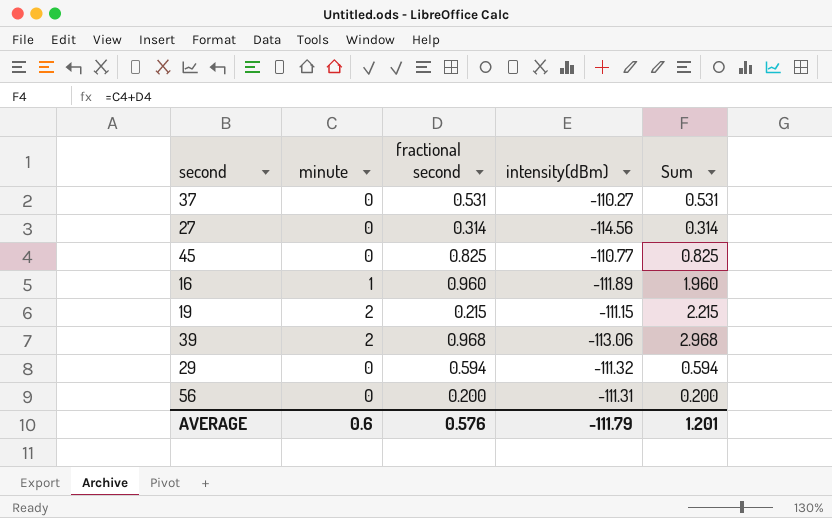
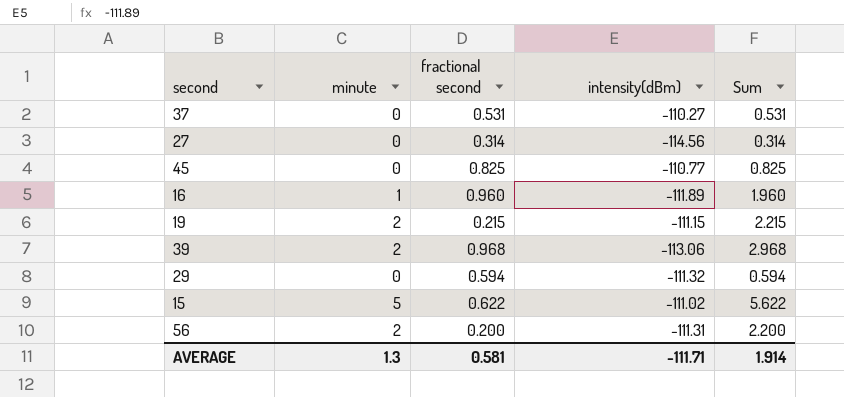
row 15: none -> 5 | 0.622 | -111.02 | 5.622
56 | minute: 0 -> 2
56 | Sum: 0.200 -> 2.200
AVERAGE | minute: 0.6 -> 1.3
AVERAGE | fractional second: 0.576 -> 0.581
AVERAGE | intensity(dBm): -111.79 -> -111.71
AVERAGE | Sum: 1.201 -> 1.914

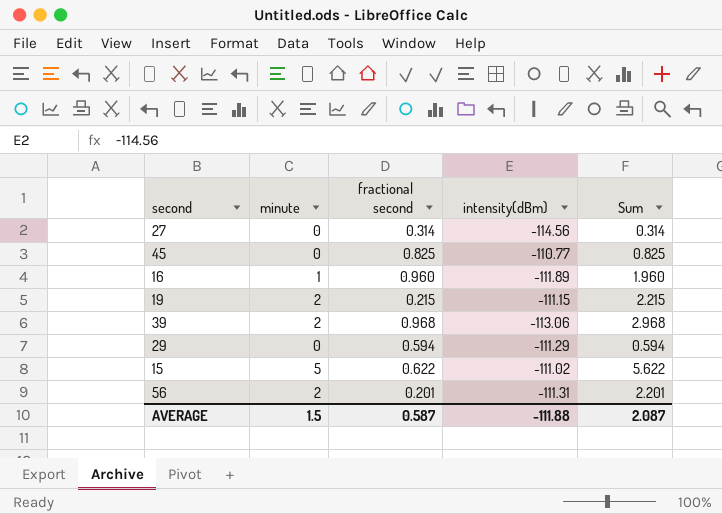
row 37: 0 | 0.531 | -110.27 | 0.531 -> none
29 | intensity(dBm): -111.32 -> -111.29
56 | fractional second: 0.200 -> 0.201
56 | Sum: 2.200 -> 2.201
AVERAGE | minute: 1.3 -> 1.5
AVERAGE | fractional second: 0.581 -> 0.587
AVERAGE | intensity(dBm): -111.71 -> -111.88
AVERAGE | Sum: 1.914 -> 2.087

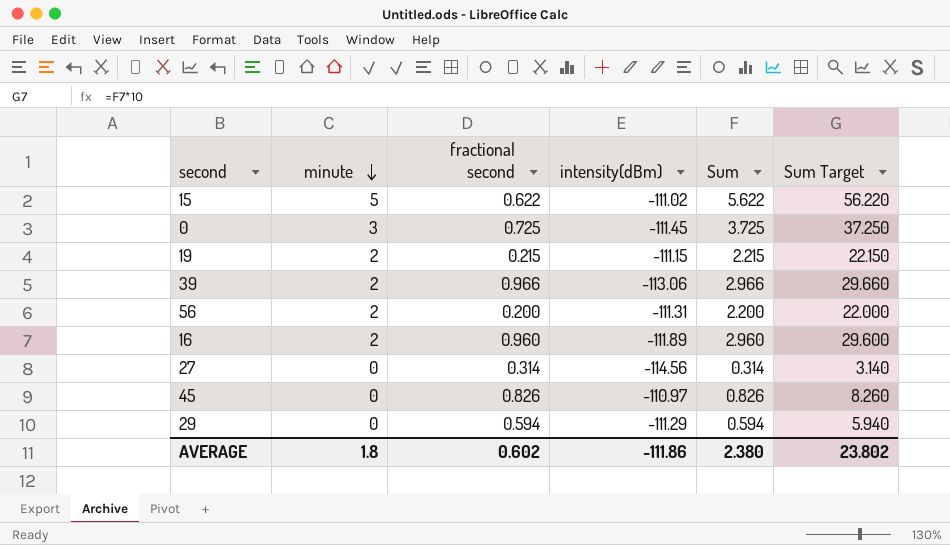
row order: none -> minute descending
column Sum Target | formula: none -> [Sum] * 10
row 0: none -> 3 | 0.725 | -111.45 | 3.725 | 37.250
39 | fractional second: 0.968 -> 0.966
39 | Sum: 2.968 -> 2.966
56 | fractional second: 0.201 -> 0.200
56 | Sum: 2.201 -> 2.200
16 | minute: 1 -> 2
16 | Sum: 1.960 -> 2.960
45 | fractional second: 0.825 -> 0.826
45 | intensity(dBm): -110.77 -> -110.97
45 | Sum: 0.825 -> 0.826
AVERAGE | minute: 1.5 -> 1.8
AVERAGE | fractional second: 0.587 -> 0.602
AVERAGE | intensity(dBm): -111.88 -> -111.86
AVERAGE | Sum: 2.087 -> 2.380

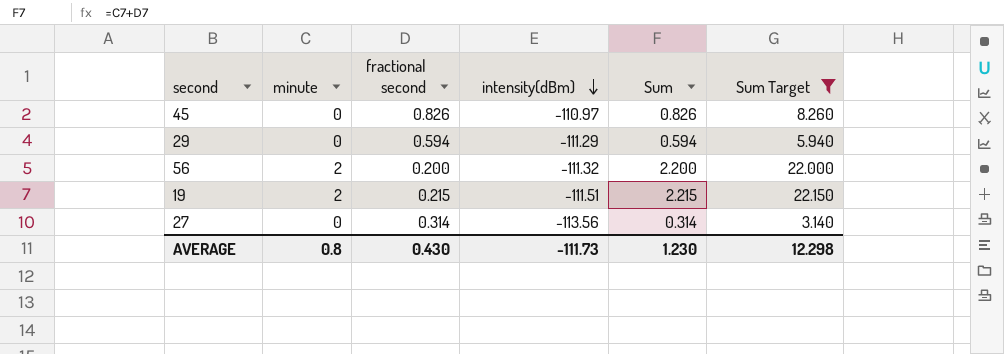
filter: none -> Sum Target <= 22.150
row order: minute descending -> intensity(dBm) descending
56 | intensity(dBm): -111.31 -> -111.32
19 | intensity(dBm): -111.15 -> -111.51
27 | intensity(dBm): -114.56 -> -113.56
AVERAGE | minute: 1.8 -> 0.8
AVERAGE | fractional second: 0.602 -> 0.430
AVERAGE | intensity(dBm): -111.86 -> -111.73
AVERAGE | Sum: 2.380 -> 1.230
AVERAGE | Sum Target: 23.802 -> 12.298

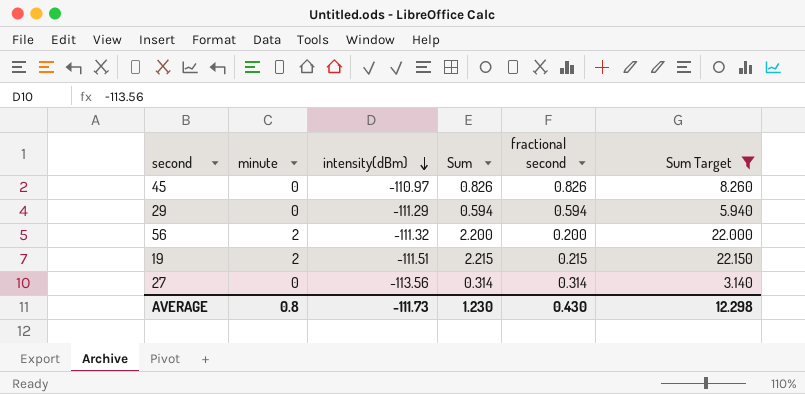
column fractional second | position: 3 -> 5

